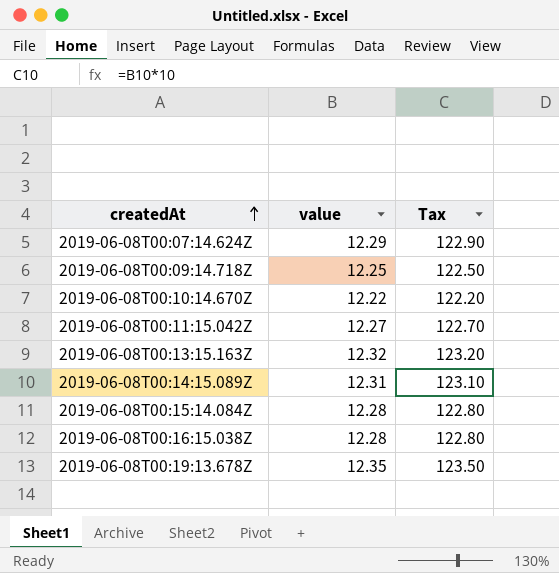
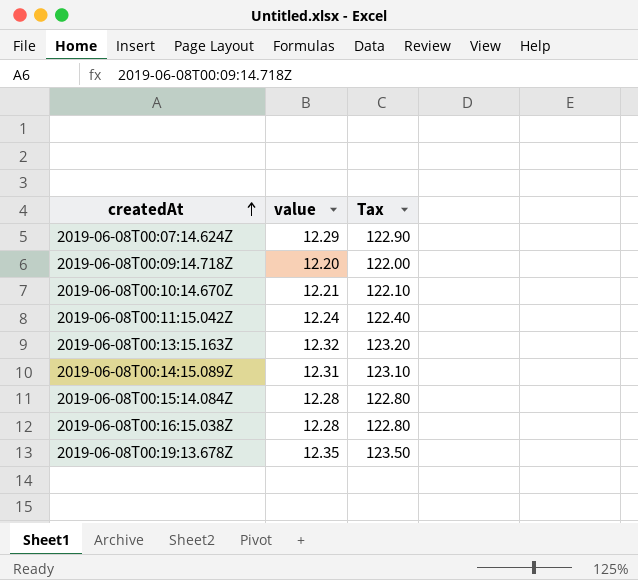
2019-06-08T00:09:14.718Z | value: 12.25 -> 12.20
2019-06-08T00:09:14.718Z | Tax: 122.50 -> 122.00
2019-06-08T00:10:14.670Z | value: 12.22 -> 12.21
2019-06-08T00:10:14.670Z | Tax: 122.20 -> 122.10
2019-06-08T00:11:15.042Z | value: 12.27 -> 12.24
2019-06-08T00:11:15.042Z | Tax: 122.70 -> 122.40

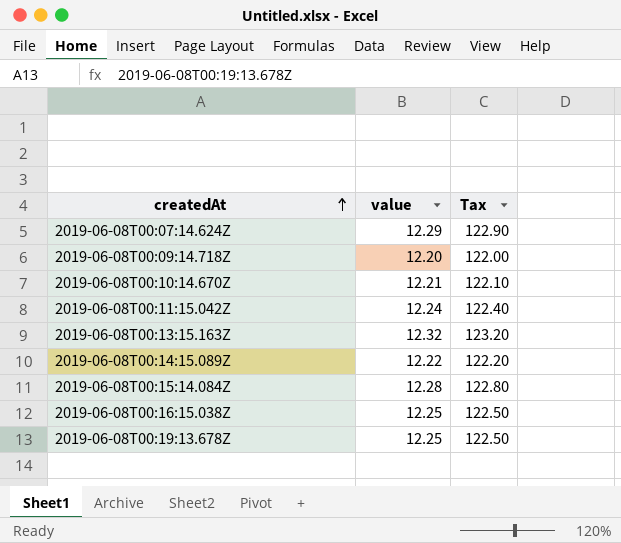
2019-06-08T00:14:15.089Z | value: 12.31 -> 12.22
2019-06-08T00:14:15.089Z | Tax: 123.10 -> 122.20
2019-06-08T00:16:15.038Z | value: 12.28 -> 12.25
2019-06-08T00:16:15.038Z | Tax: 122.80 -> 122.50
2019-06-08T00:19:13.678Z | value: 12.35 -> 12.25
2019-06-08T00:19:13.678Z | Tax: 123.50 -> 122.50

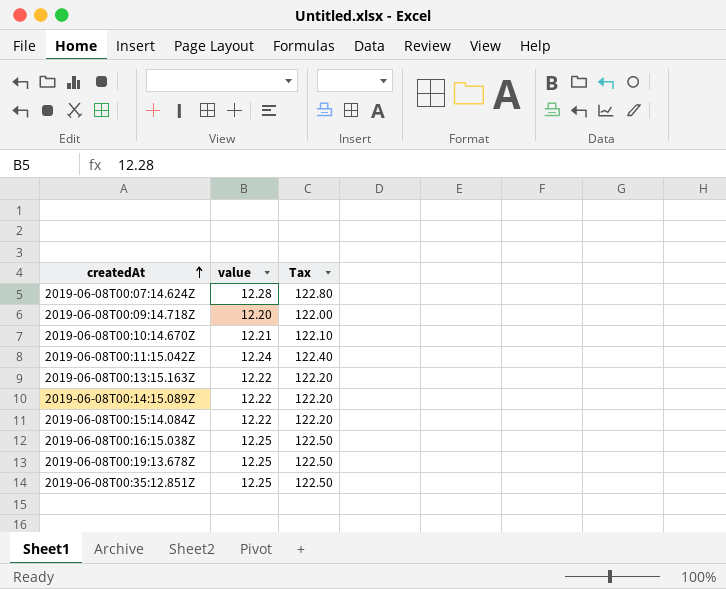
2019-06-08T00:07:14.624Z | value: 12.29 -> 12.28
2019-06-08T00:07:14.624Z | Tax: 122.90 -> 122.80
2019-06-08T00:13:15.163Z | value: 12.32 -> 12.22
2019-06-08T00:13:15.163Z | Tax: 123.20 -> 122.20
2019-06-08T00:15:14.084Z | value: 12.28 -> 12.22
2019-06-08T00:15:14.084Z | Tax: 122.80 -> 122.20
row 2019-06-08T00:35:12.851Z: none -> 12.25 | 122.50

